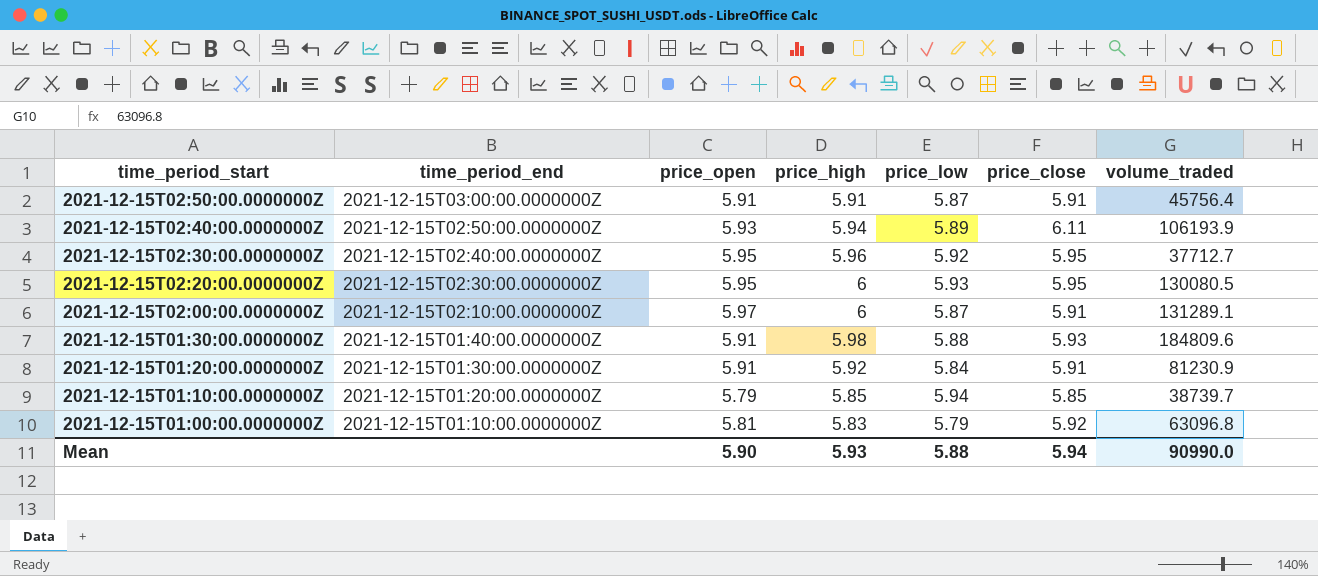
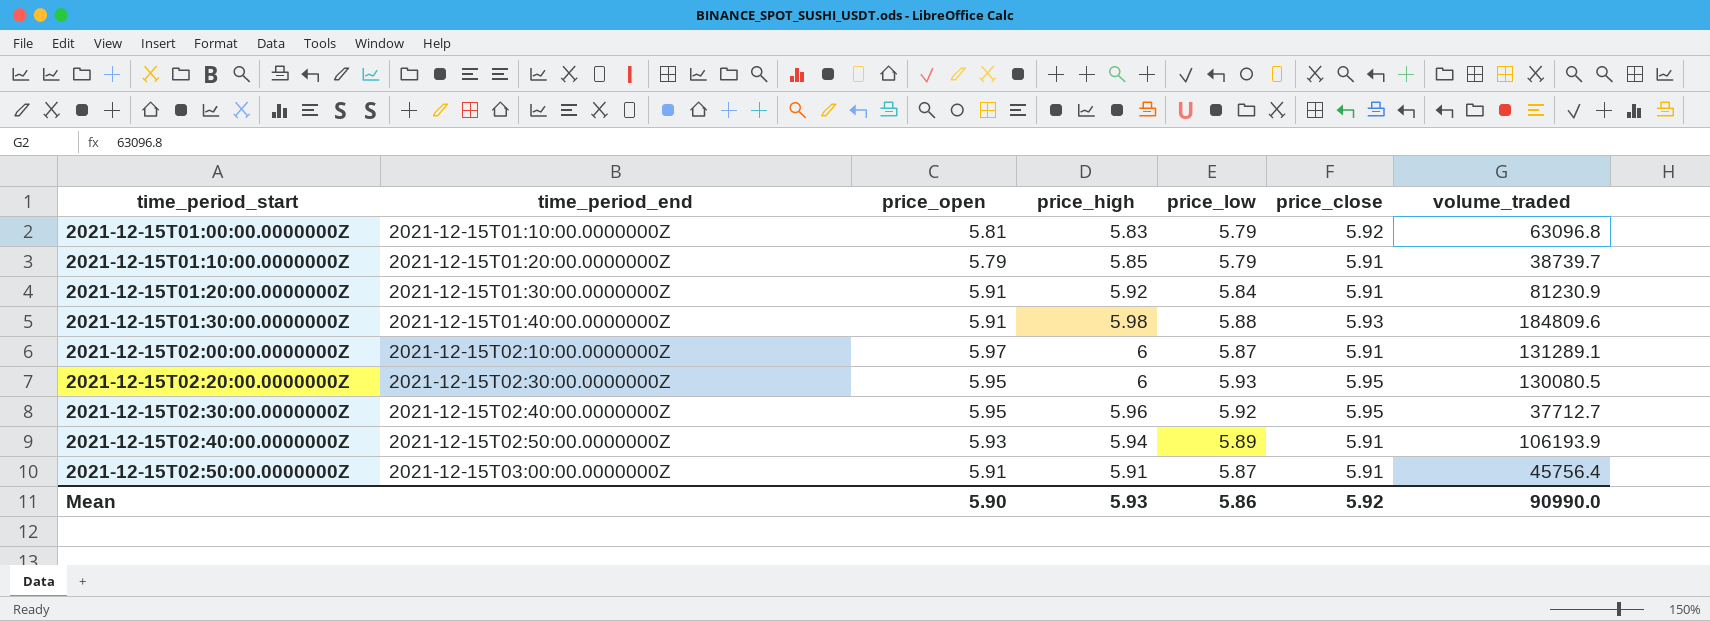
row order: time_period_start descending -> time_period_start ascending
2021-12-15T01:10:00.0000000Z | price_low: 5.94 -> 5.79
2021-12-15T01:10:00.0000000Z | price_close: 5.85 -> 5.91
2021-12-15T02:40:00.0000000Z | price_close: 6.11 -> 5.91
Mean | price_low: 5.88 -> 5.86
Mean | price_close: 5.94 -> 5.92

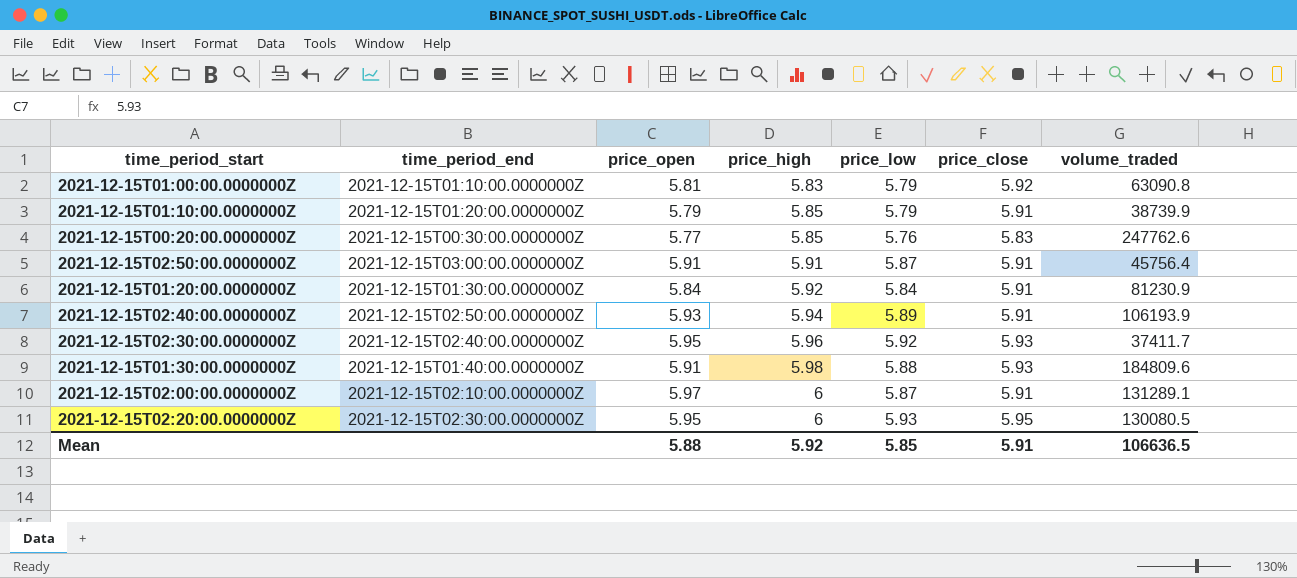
row order: time_period_start ascending -> price_high ascending
2021-12-15T01:00:00.0000000Z | volume_traded: 63096.8 -> 63090.8
2021-12-15T01:10:00.0000000Z | volume_traded: 38739.7 -> 38739.9
row 2021-12-15T00:20:00.0000000Z: none -> 2021-12-15T00:30:00.0000000Z | 5.77 | 5.85 | 5.76 | 5.83 | 247762.6
2021-12-15T01:20:00.0000000Z | price_open: 5.91 -> 5.84
2021-12-15T02:30:00.0000000Z | price_close: 5.95 -> 5.93
2021-12-15T02:30:00.0000000Z | volume_traded: 37712.7 -> 37411.7
Mean | price_open: 5.90 -> 5.88
Mean | price_high: 5.93 -> 5.92
Mean | price_low: 5.86 -> 5.85
Mean | price_close: 5.92 -> 5.91
Mean | volume_traded: 90990.0 -> 106636.5

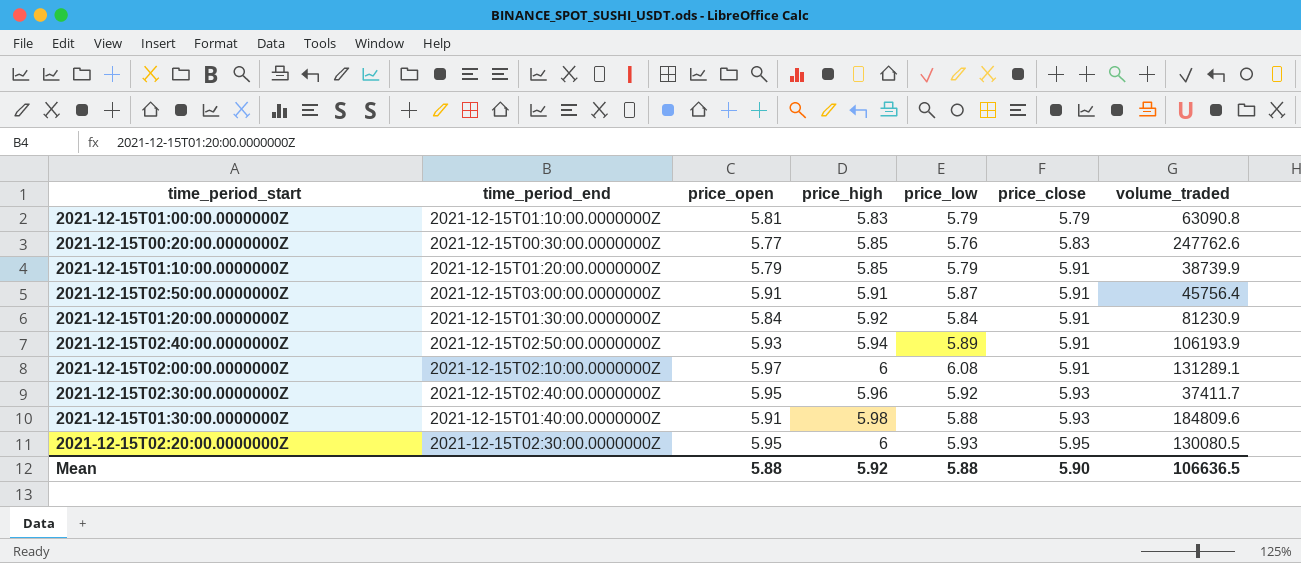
row order: price_high ascending -> price_close ascending
2021-12-15T01:00:00.0000000Z | price_close: 5.92 -> 5.79
2021-12-15T02:00:00.0000000Z | price_low: 5.87 -> 6.08
Mean | price_low: 5.85 -> 5.88
Mean | price_close: 5.91 -> 5.90

